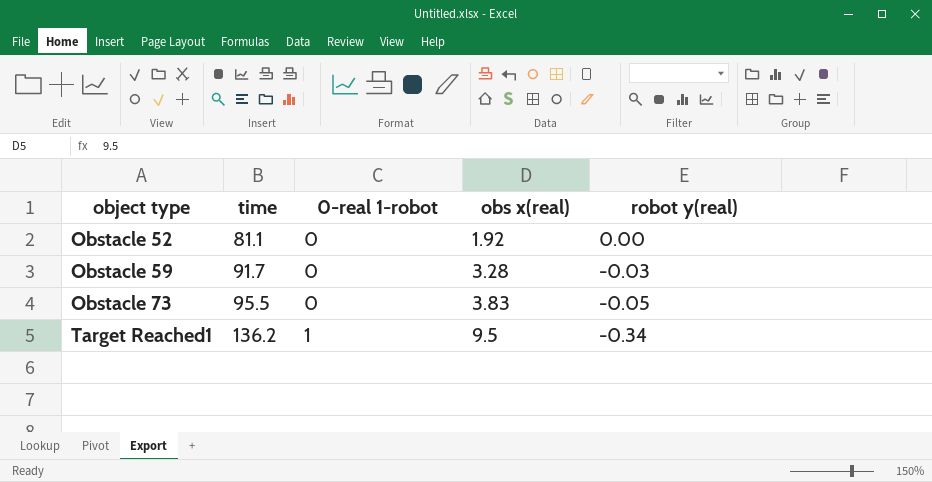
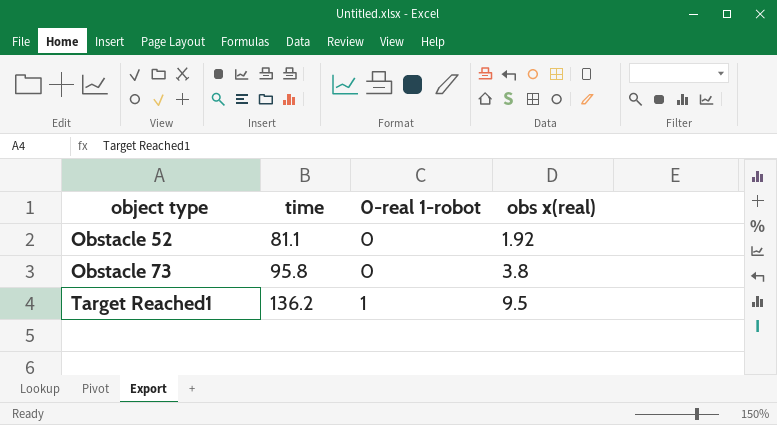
column robot y(real) | position: 5 -> none
row Obstacle 59: 91.7 | 0 | 3.28 | -0.03 -> none
Obstacle 73 | time: 95.5 -> 95.8
Obstacle 73 | obs x(real): 3.83 -> 3.8

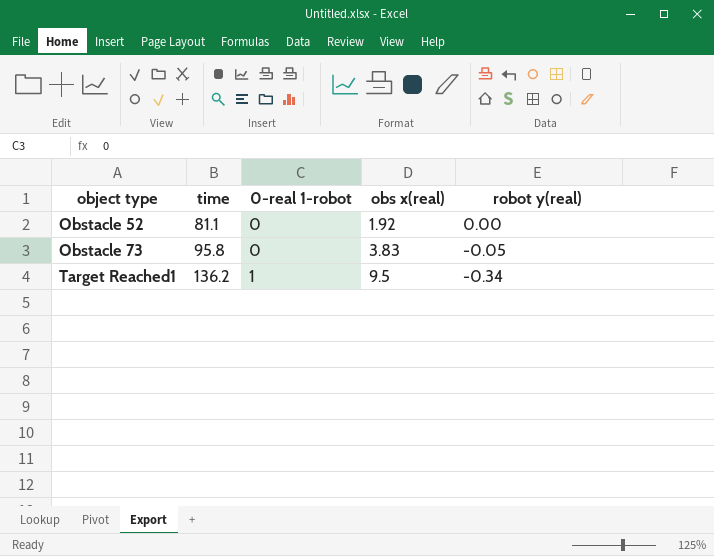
column robot y(real) | position: none -> 5
Obstacle 73 | obs x(real): 3.8 -> 3.83

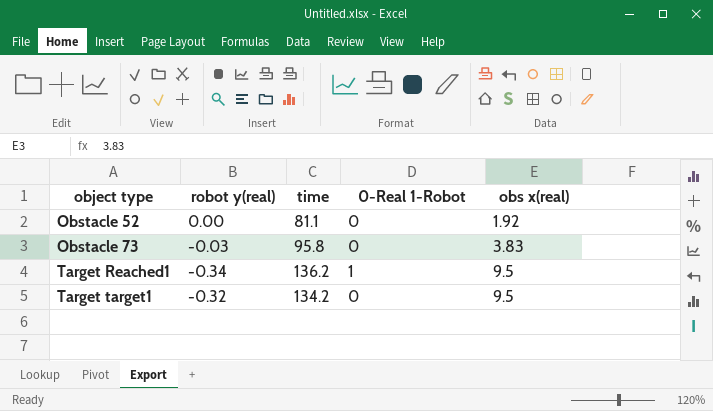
column robot y(real) | position: 5 -> 2
column name: 0-real 1-robot -> 0-Real 1-Robot
Obstacle 73 | robot y(real): -0.05 -> -0.03
row Target target1: none -> -0.32 | 134.2 | 0 | 9.5

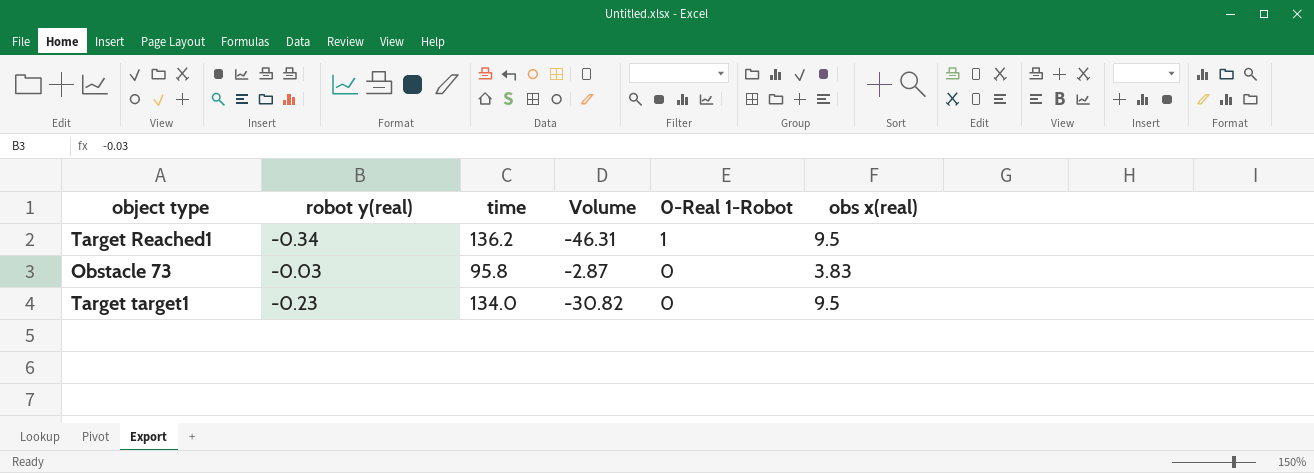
row order: object type ascending -> 0-Real 1-Robot descending
column Volume | formula: none -> [robot y(real)] * [time]
row Obstacle 52: 0.00 | 81.1 | 0 | 1.92 -> none
Target target1 | robot y(real): -0.32 -> -0.23
Target target1 | time: 134.2 -> 134.0

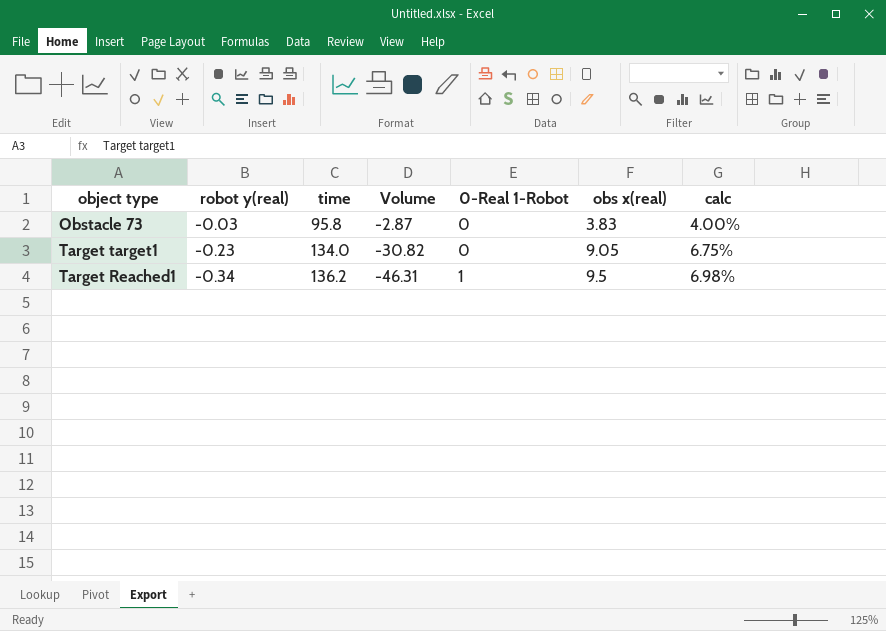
row order: 0-Real 1-Robot descending -> robot y(real) descending
column calc | formula: none -> [obs x(real)] / [time]
Target target1 | obs x(real): 9.5 -> 9.05

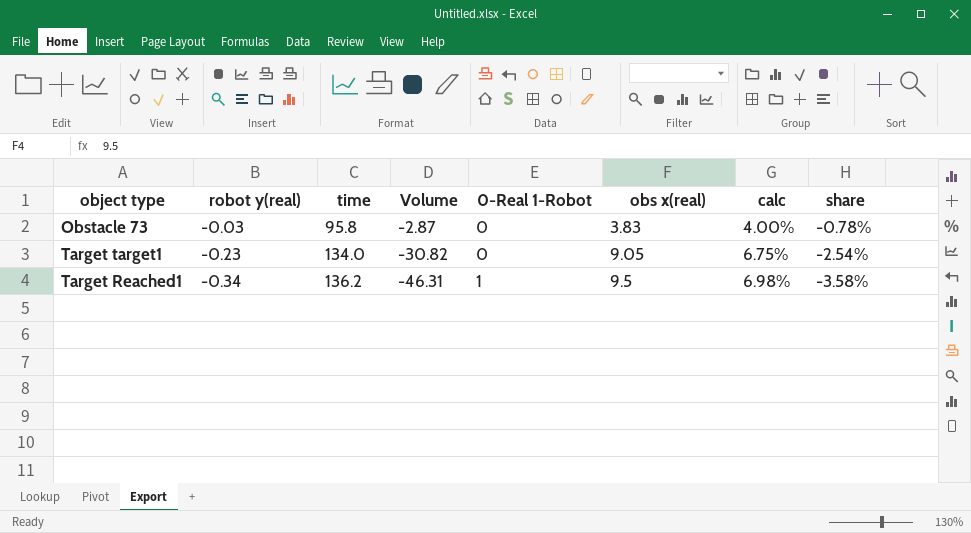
column share | formula: none -> [robot y(real)] / [obs x(real)]

